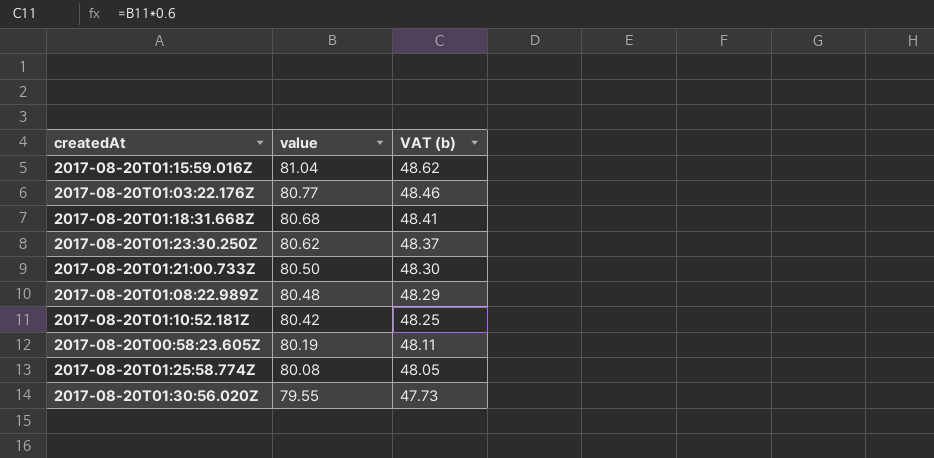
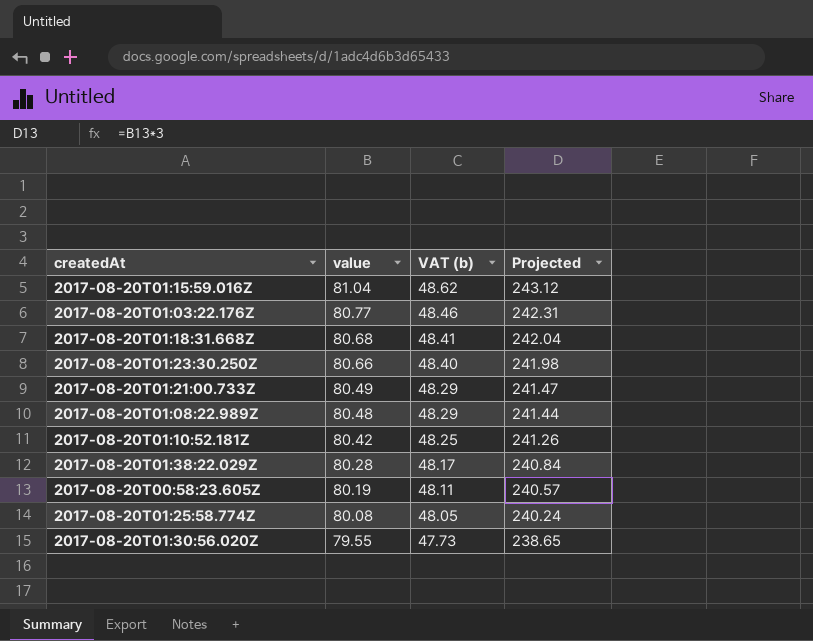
column Projected | formula: none -> [value] * 3
2017-08-20T01:23:30.250Z | value: 80.62 -> 80.66
2017-08-20T01:23:30.250Z | VAT (b): 48.37 -> 48.40
2017-08-20T01:21:00.733Z | value: 80.50 -> 80.49
2017-08-20T01:21:00.733Z | VAT (b): 48.30 -> 48.29
row 2017-08-20T01:38:22.029Z: none -> 80.28 | 48.17 | 240.84

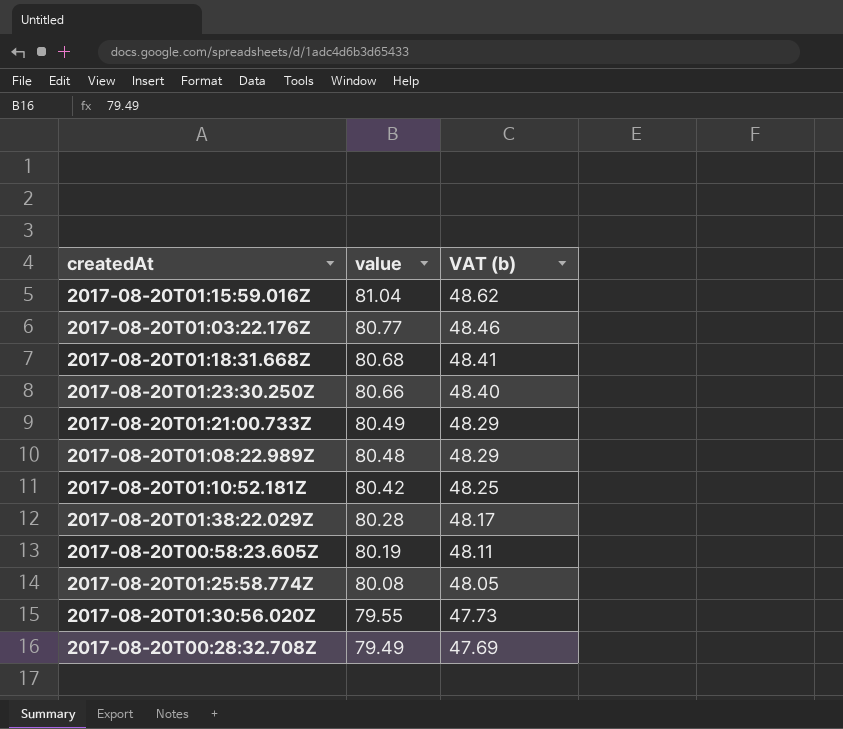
column Projected | formula: [value] * 3 -> none
row 2017-08-20T00:28:32.708Z: none -> 79.49 | 47.69

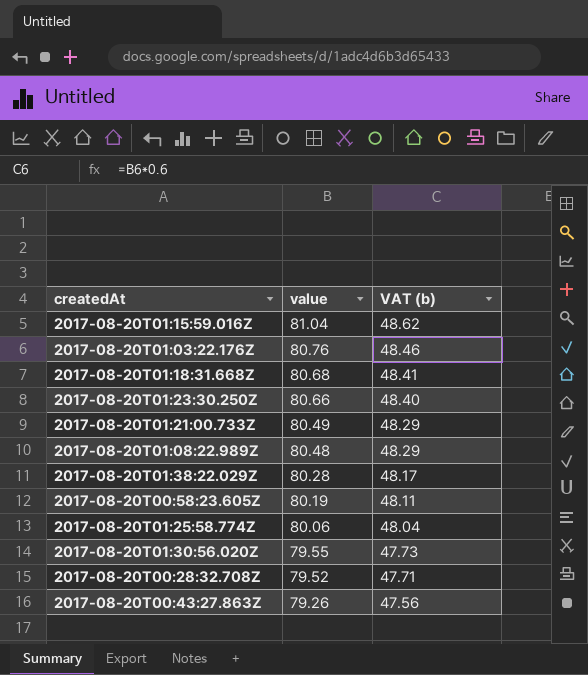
row 2017-08-20T01:10:52.181Z: 80.42 | 48.25 -> none
2017-08-20T01:03:22.176Z | value: 80.77 -> 80.76
2017-08-20T01:25:58.774Z | value: 80.08 -> 80.06
2017-08-20T01:25:58.774Z | VAT (b): 48.05 -> 48.04
2017-08-20T00:28:32.708Z | value: 79.49 -> 79.52
2017-08-20T00:28:32.708Z | VAT (b): 47.69 -> 47.71
row 2017-08-20T00:43:27.863Z: none -> 79.26 | 47.56

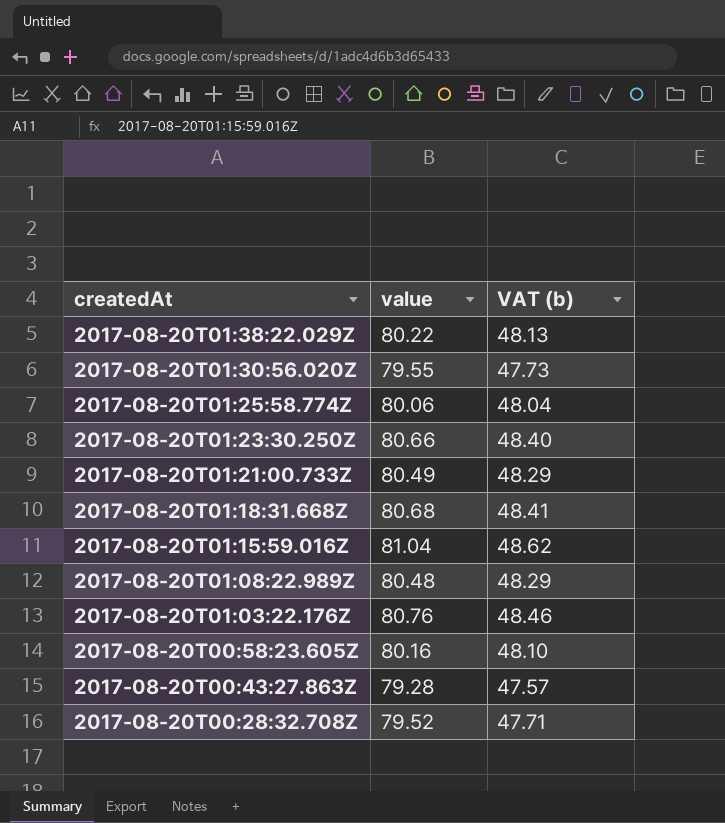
row order: value descending -> createdAt descending
2017-08-20T01:38:22.029Z | value: 80.28 -> 80.22
2017-08-20T01:38:22.029Z | VAT (b): 48.17 -> 48.13
2017-08-20T00:58:23.605Z | value: 80.19 -> 80.16
2017-08-20T00:58:23.605Z | VAT (b): 48.11 -> 48.10
2017-08-20T00:43:27.863Z | value: 79.26 -> 79.28
2017-08-20T00:43:27.863Z | VAT (b): 47.56 -> 47.57

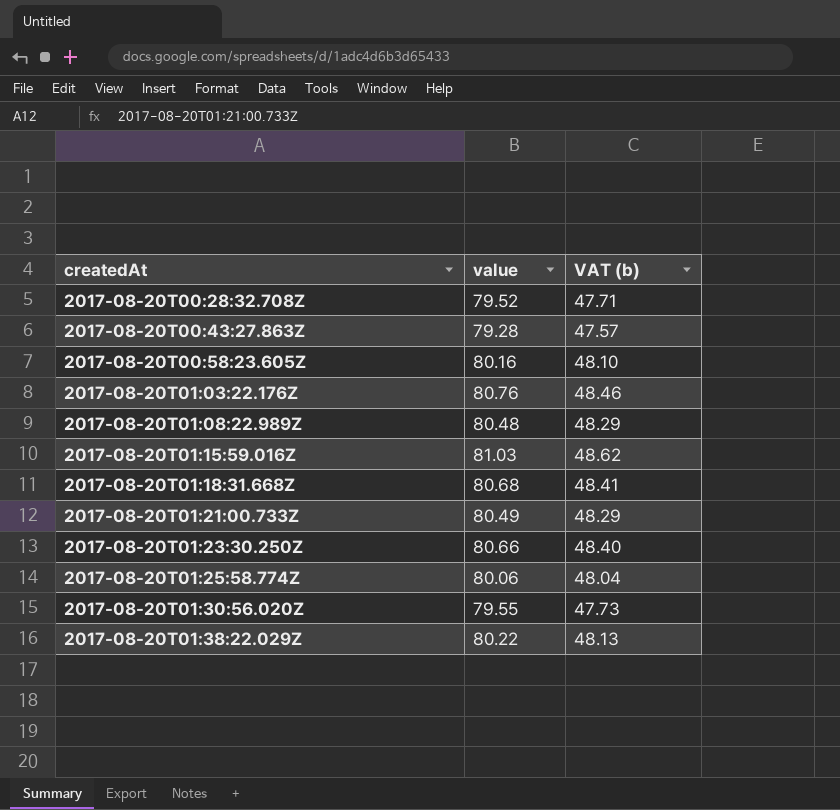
row order: createdAt descending -> createdAt ascending
2017-08-20T01:15:59.016Z | value: 81.04 -> 81.03

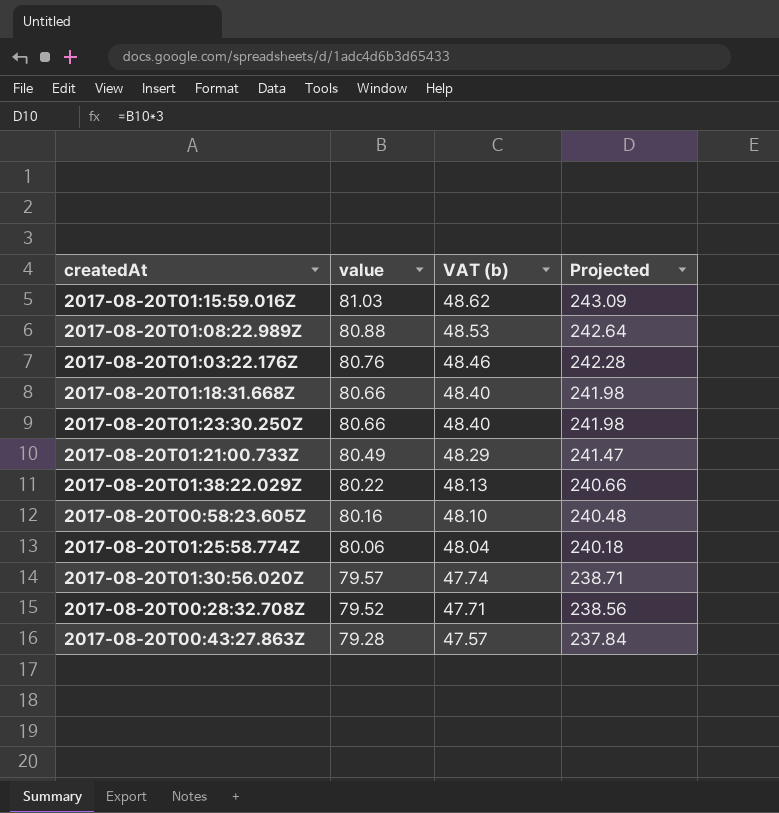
row order: createdAt ascending -> value descending
column Projected | formula: none -> [value] * 3
2017-08-20T01:08:22.989Z | value: 80.48 -> 80.88
2017-08-20T01:08:22.989Z | VAT (b): 48.29 -> 48.53
2017-08-20T01:18:31.668Z | value: 80.68 -> 80.66
2017-08-20T01:18:31.668Z | VAT (b): 48.41 -> 48.40
2017-08-20T01:30:56.020Z | value: 79.55 -> 79.57
2017-08-20T01:30:56.020Z | VAT (b): 47.73 -> 47.74

